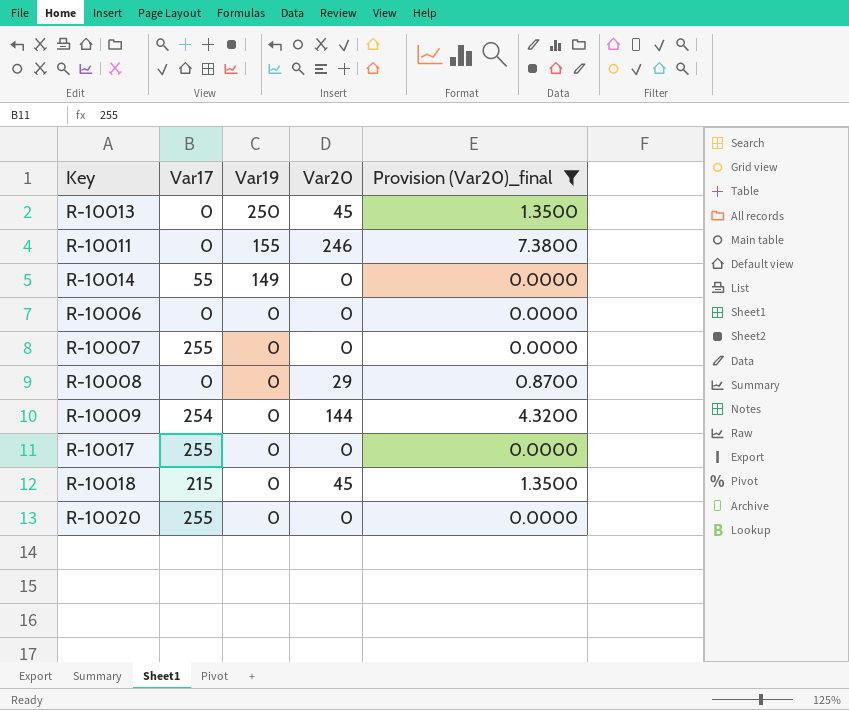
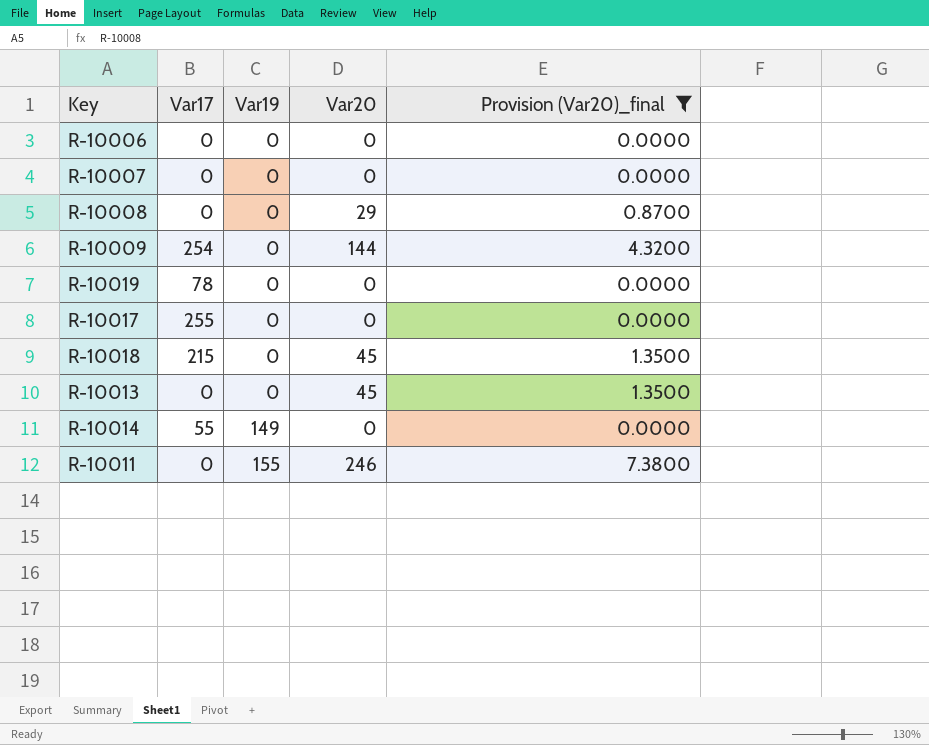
row order: Var19 descending -> Var19 ascending
row R-10020: 255 | 0 | 0 | 0.0000 -> none
R-10007 | Var17: 255 -> 0
row R-10019: none -> 78 | 0 | 0 | 0.0000
R-10013 | Var19: 250 -> 0

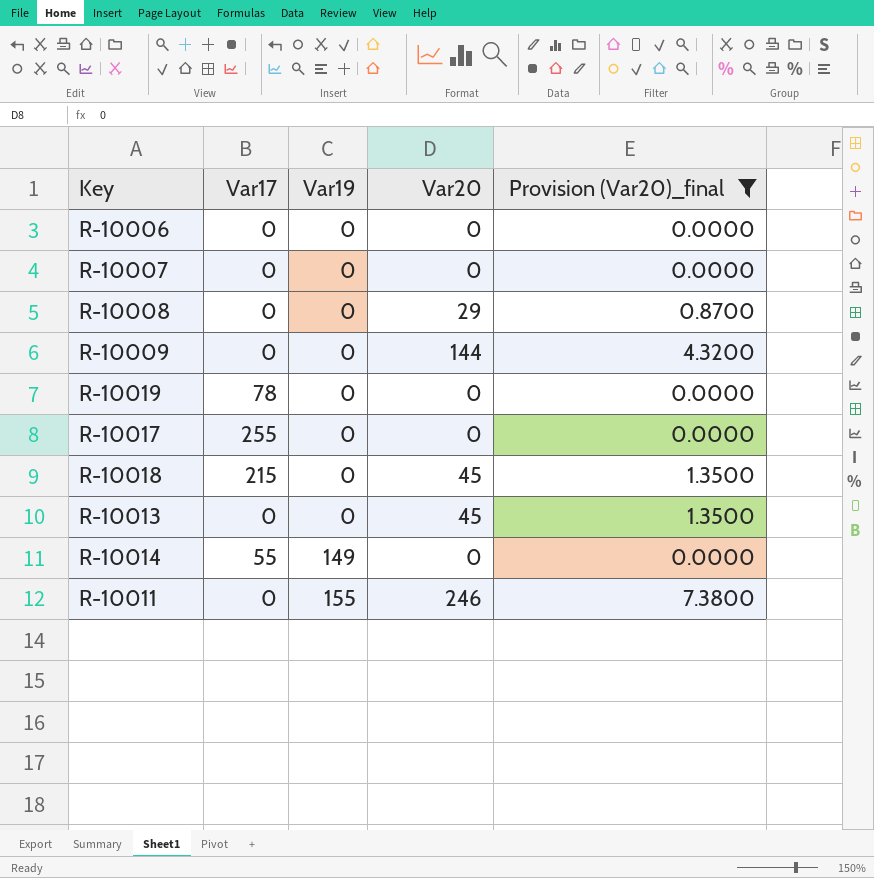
R-10009 | Var17: 254 -> 0

